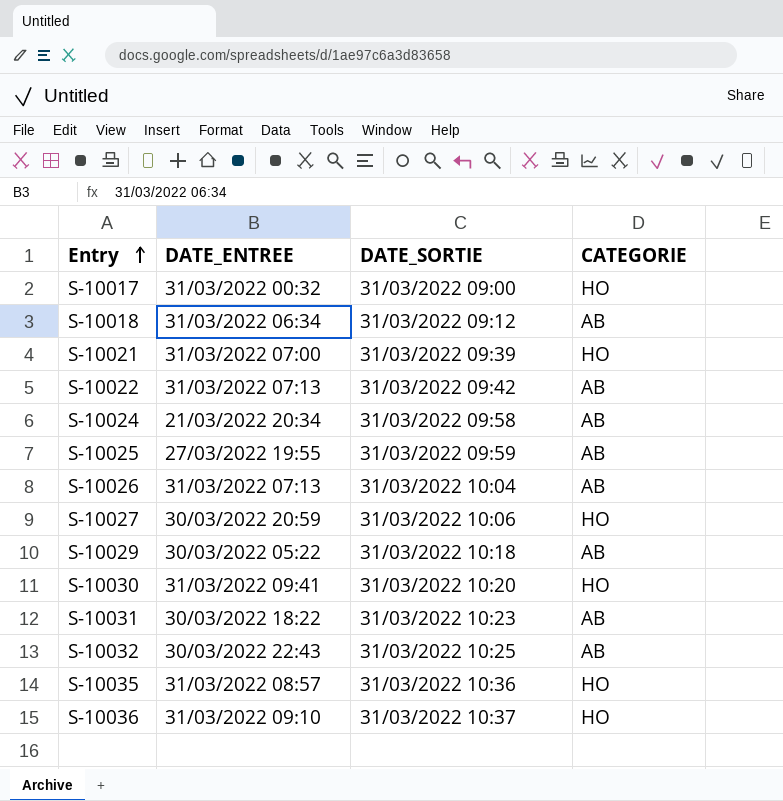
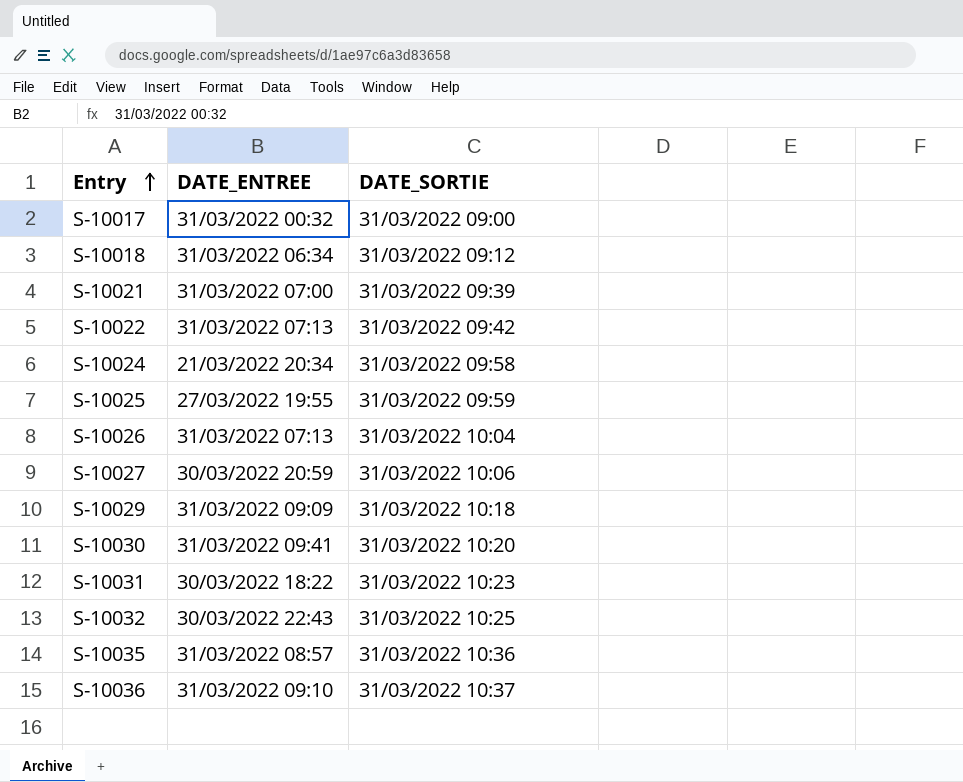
column CATEGORIE | position: 4 -> none
S-10029 | DATE_ENTREE: 30/03/2022 05:22 -> 31/03/2022 09:09

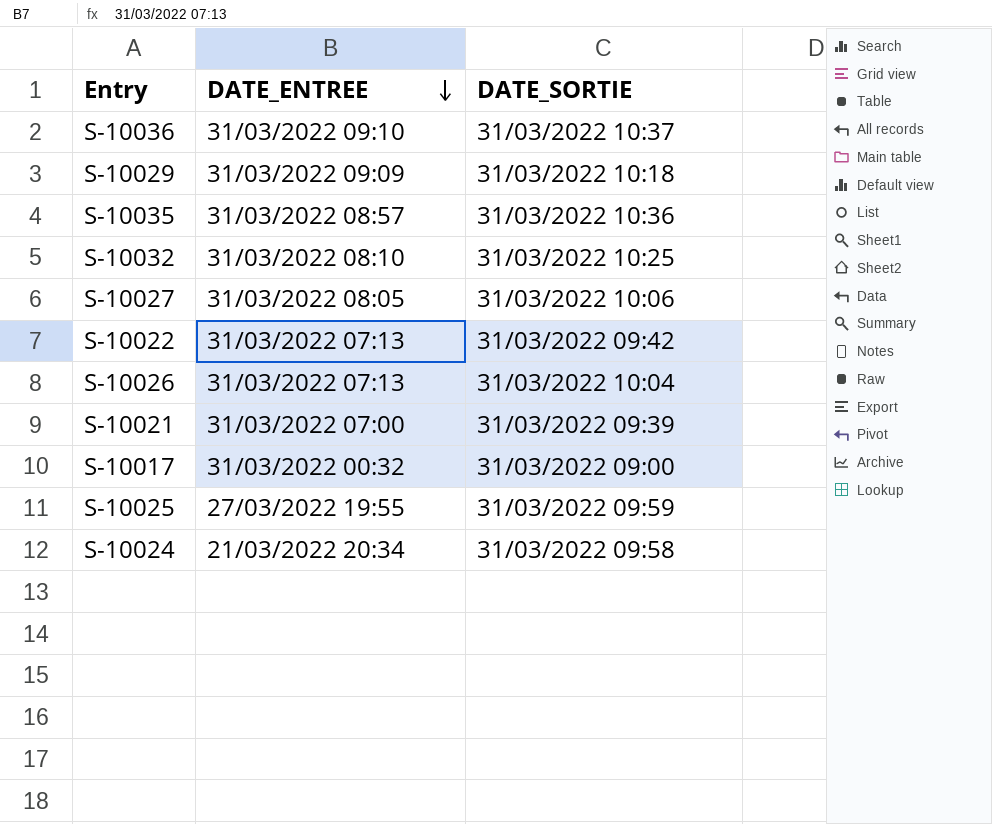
row order: Entry ascending -> DATE_ENTREE descending
row S-10018: 31/03/2022 06:34 | 31/03/2022 09:12 -> none
row S-10030: 31/03/2022 09:41 | 31/03/2022 10:20 -> none
row S-10031: 30/03/2022 18:22 | 31/03/2022 10:23 -> none
S-10032 | DATE_ENTREE: 30/03/2022 22:43 -> 31/03/2022 08:10
S-10027 | DATE_ENTREE: 30/03/2022 20:59 -> 31/03/2022 08:05

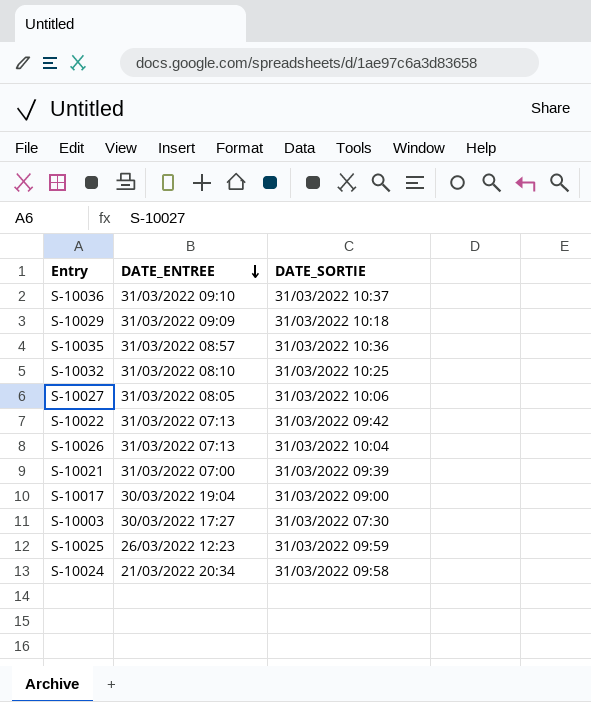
S-10017 | DATE_ENTREE: 31/03/2022 00:32 -> 30/03/2022 19:04
row S-10003: none -> 30/03/2022 17:27 | 31/03/2022 07:30
S-10025 | DATE_ENTREE: 27/03/2022 19:55 -> 26/03/2022 12:23

